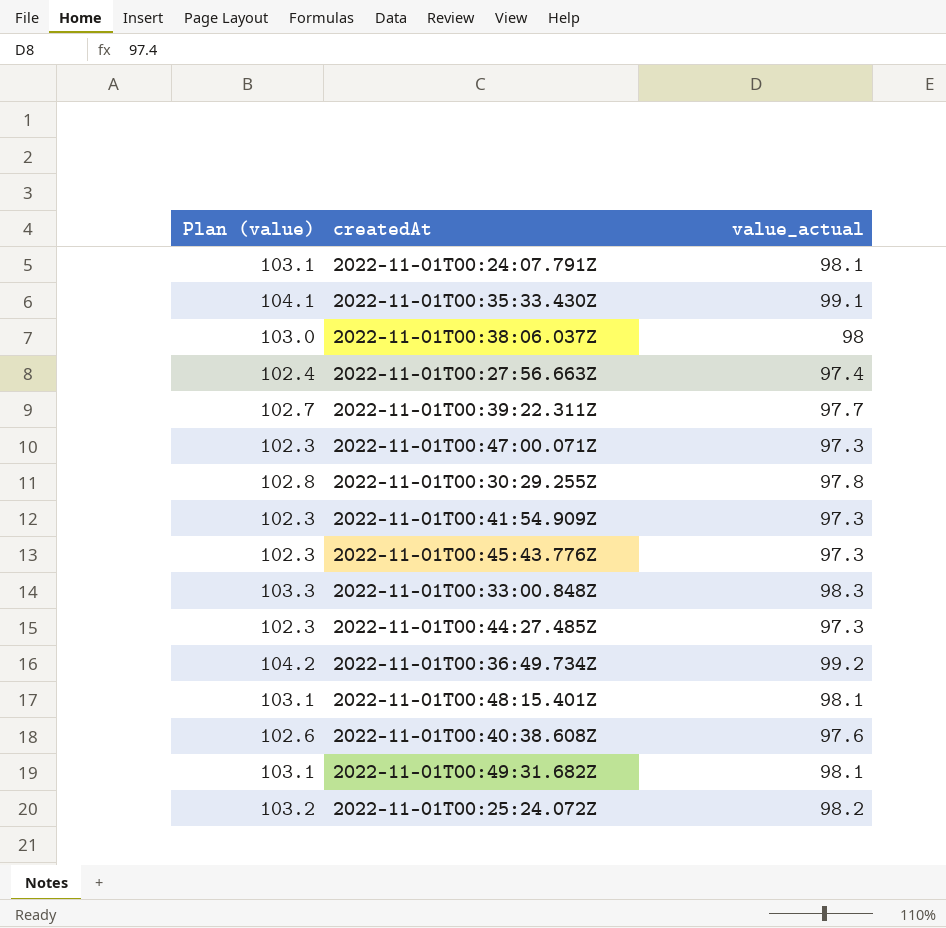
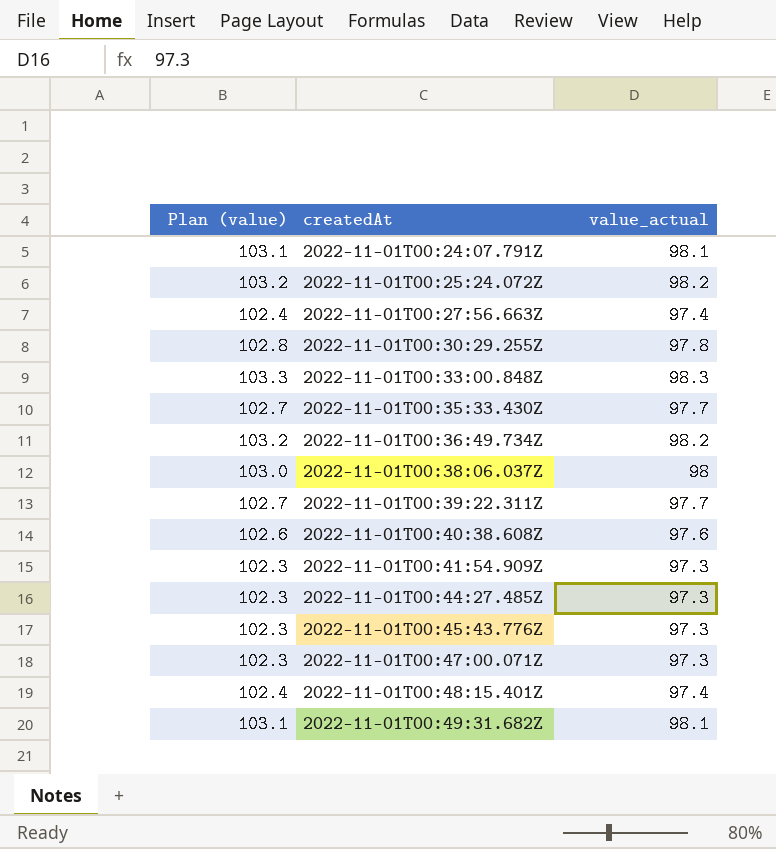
row order: none -> createdAt ascending
2022-11-01T00:35:33.430Z | Plan (value): 104.1 -> 102.7
2022-11-01T00:35:33.430Z | value_actual: 99.1 -> 97.7
2022-11-01T00:36:49.734Z | Plan (value): 104.2 -> 103.2
2022-11-01T00:36:49.734Z | value_actual: 99.2 -> 98.2
2022-11-01T00:48:15.401Z | Plan (value): 103.1 -> 102.4
2022-11-01T00:48:15.401Z | value_actual: 98.1 -> 97.4

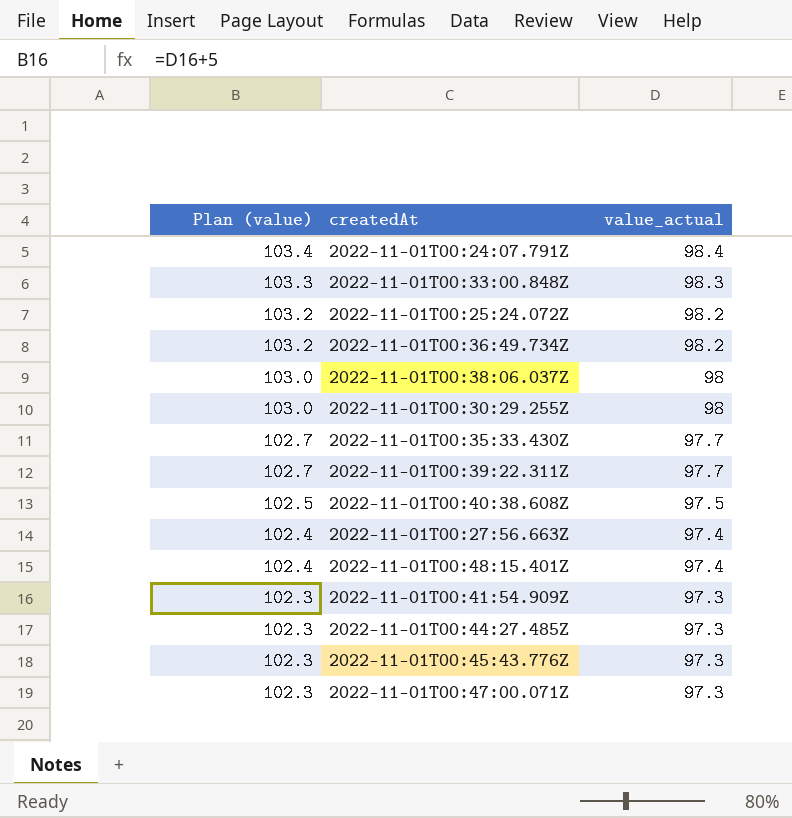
row order: createdAt ascending -> Plan (value) descending
row 2022-11-01T00:49:31.682Z: 103.1 | 98.1 -> none
2022-11-01T00:24:07.791Z | Plan (value): 103.1 -> 103.4
2022-11-01T00:24:07.791Z | value_actual: 98.1 -> 98.4
2022-11-01T00:30:29.255Z | Plan (value): 102.8 -> 103.0
2022-11-01T00:30:29.255Z | value_actual: 97.8 -> 98
2022-11-01T00:40:38.608Z | Plan (value): 102.6 -> 102.5
2022-11-01T00:40:38.608Z | value_actual: 97.6 -> 97.5

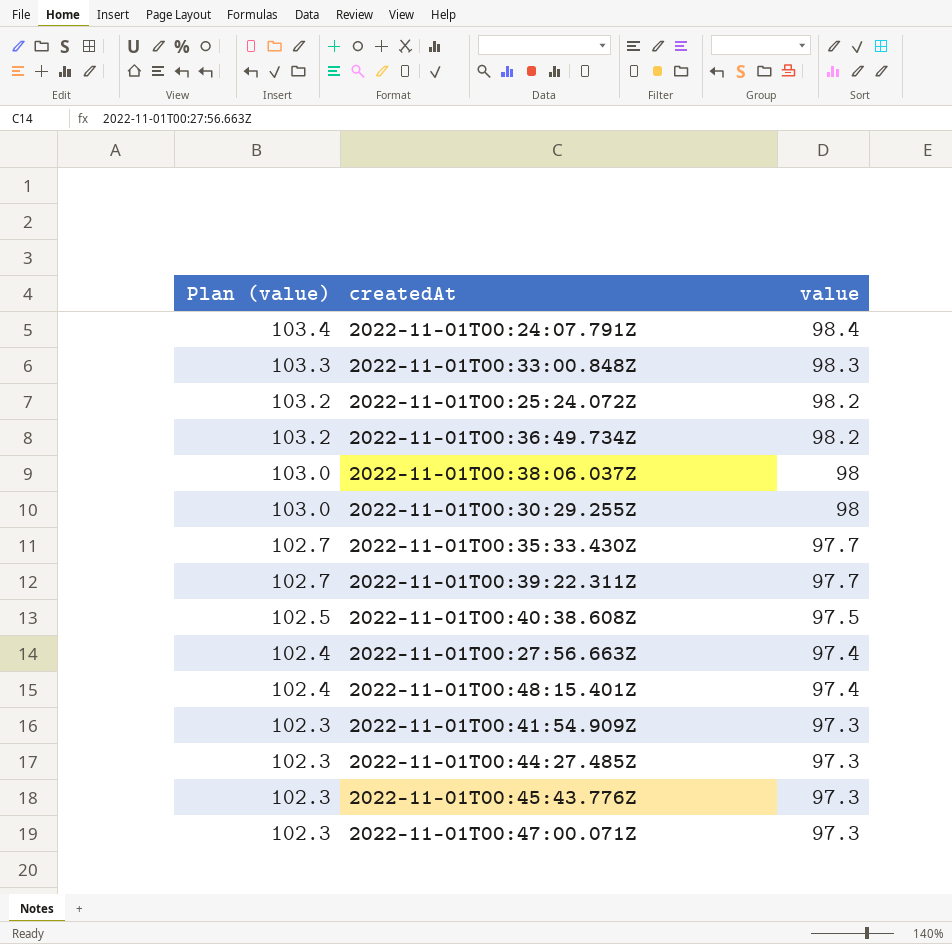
column name: value_actual -> value

